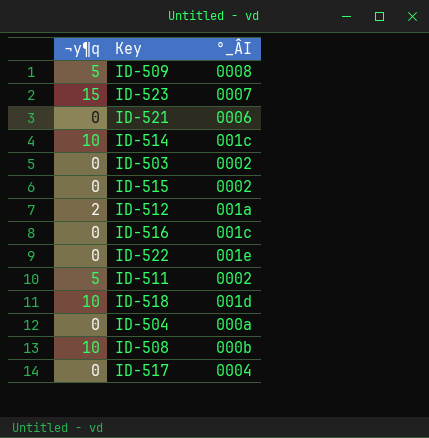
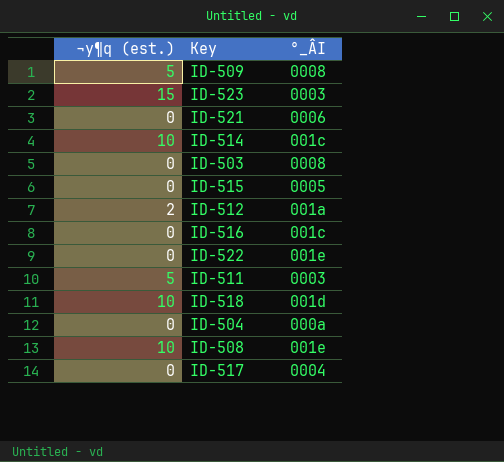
column name: ¬y¶q -> ¬y¶q (est.)
ID-523 | °_ÂI: 0007 -> 0003
ID-503 | °_ÂI: 0002 -> 0008
ID-515 | °_ÂI: 0002 -> 0005
ID-511 | °_ÂI: 0002 -> 0003
ID-508 | °_ÂI: 000b -> 001e

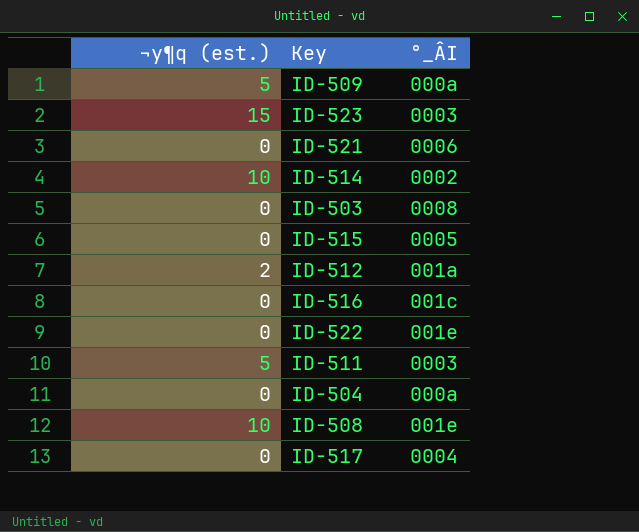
row ID-518: 10 | 001d -> none
ID-509 | °_ÂI: 0008 -> 000a
ID-514 | °_ÂI: 001c -> 0002

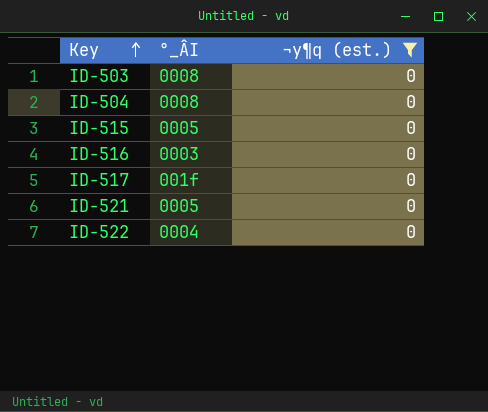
filter: none -> ¬y¶q (est.) = 0
row order: none -> Key ascending
column ¬y¶q (est.) | position: 1 -> 3
ID-504 | °_ÂI: 000a -> 0008
ID-516 | °_ÂI: 001c -> 0003
ID-517 | °_ÂI: 0004 -> 001f
ID-521 | °_ÂI: 0006 -> 0005
ID-522 | °_ÂI: 001e -> 0004

